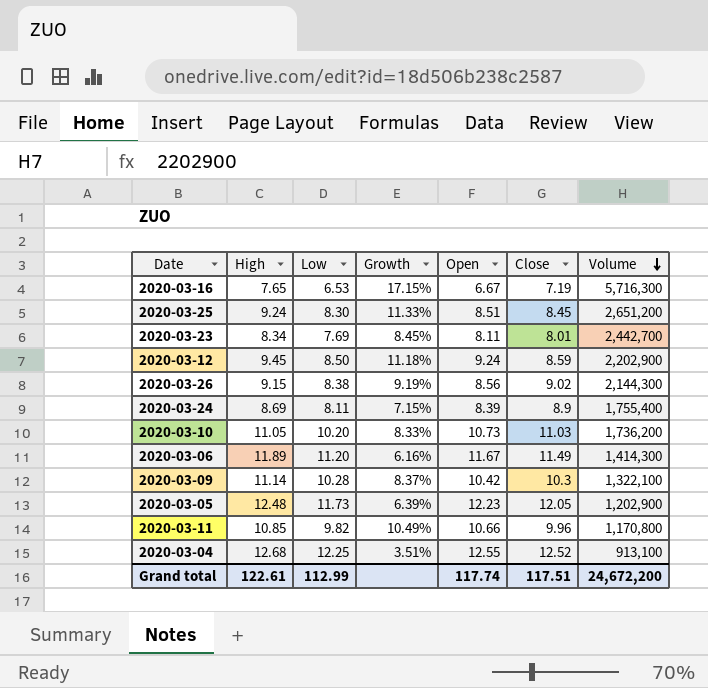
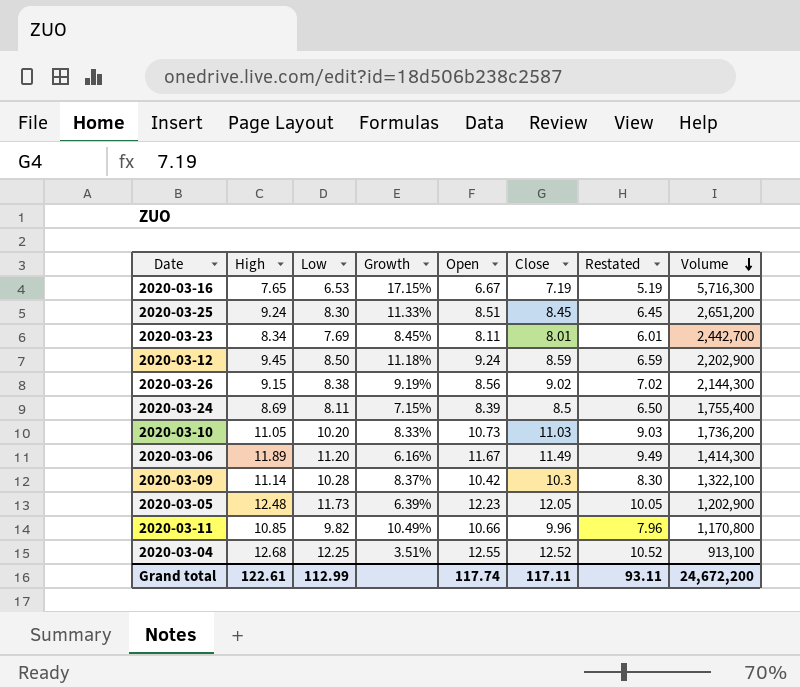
column Restated | formula: none -> [Close] - 2
2020-03-24 | Close: 8.9 -> 8.5
Grand total | Close: 117.51 -> 117.11

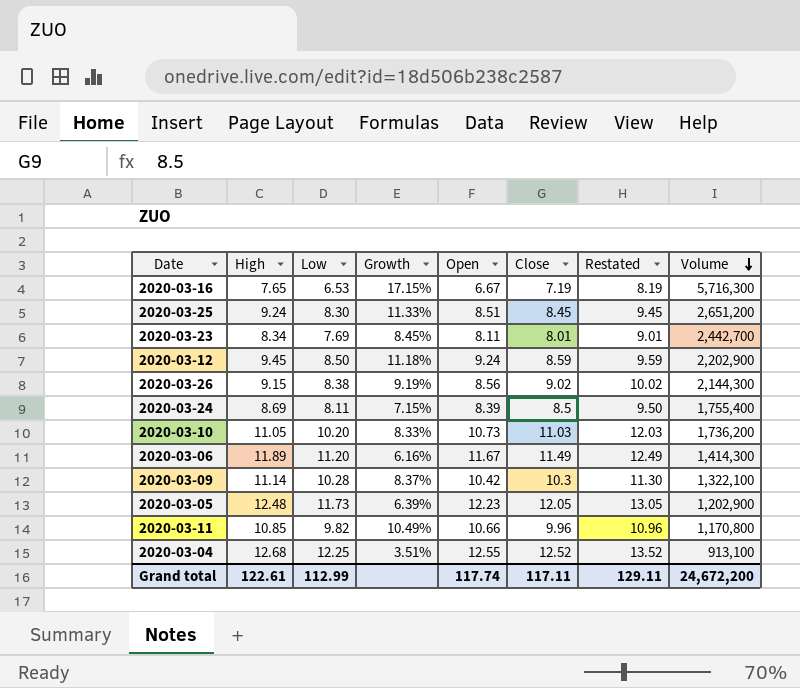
column Restated | formula: [Close] - 2 -> [Close] + 1
Grand total | Restated: 93.11 -> 129.11

